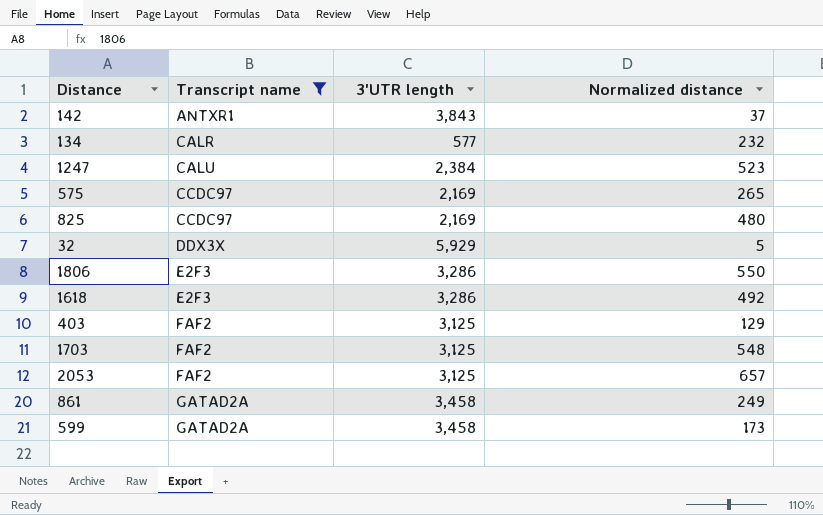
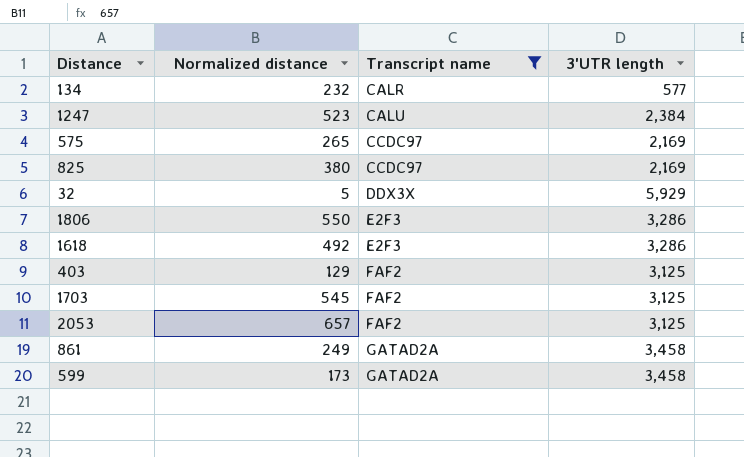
column Normalized distance | position: 4 -> 2
row 142: ANTXR1 | 3,843 | 37 -> none
825 | Normalized distance: 480 -> 380
1703 | Normalized distance: 548 -> 545

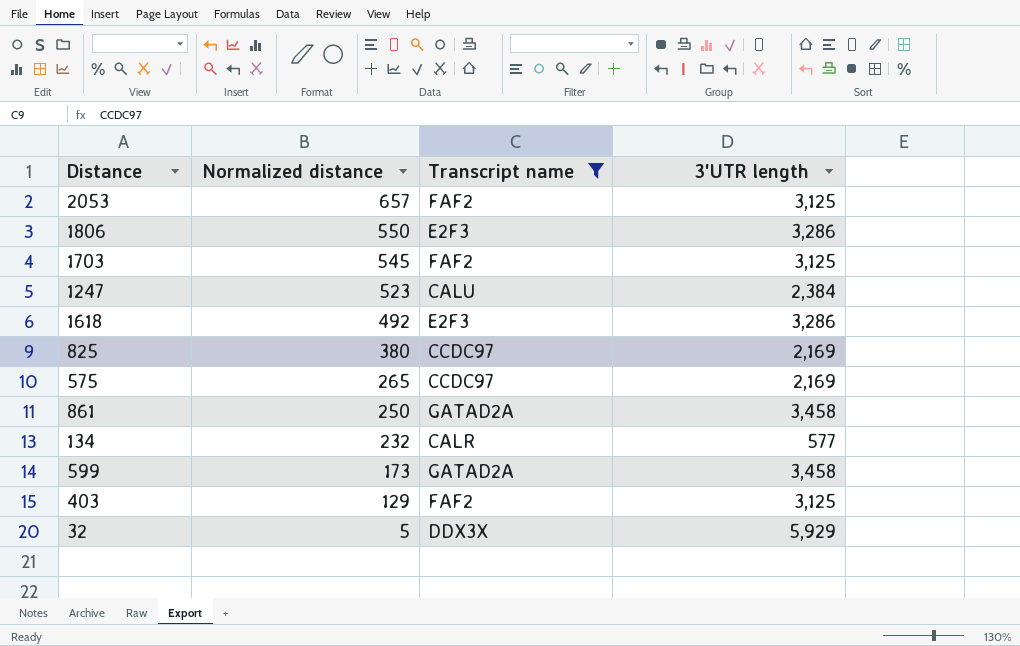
row order: Transcript name ascending -> Normalized distance descending
861 | Normalized distance: 249 -> 250

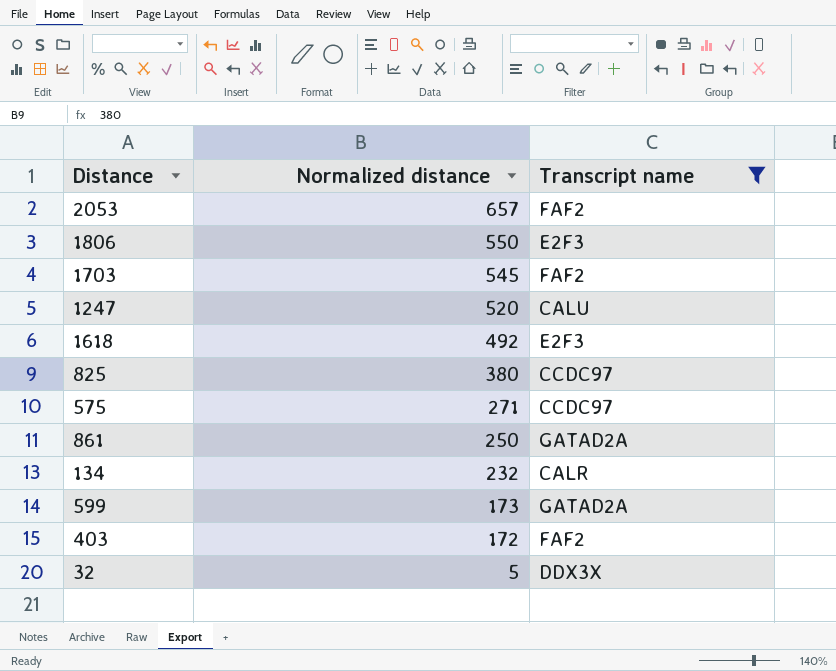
column 3'UTR length | position: 4 -> none
1247 | Normalized distance: 523 -> 520
575 | Normalized distance: 265 -> 271
403 | Normalized distance: 129 -> 172

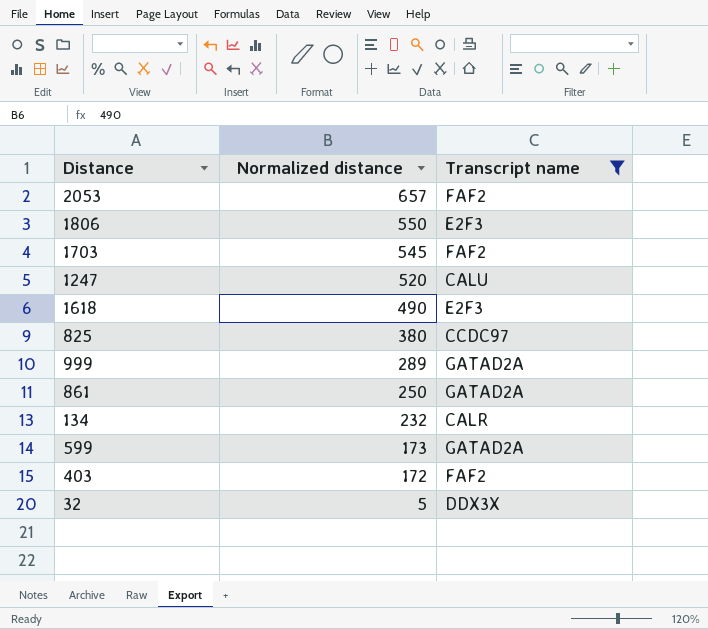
row 575: 271 | CCDC97 -> none
1618 | Normalized distance: 492 -> 490
row 999: none -> 289 | GATAD2A

